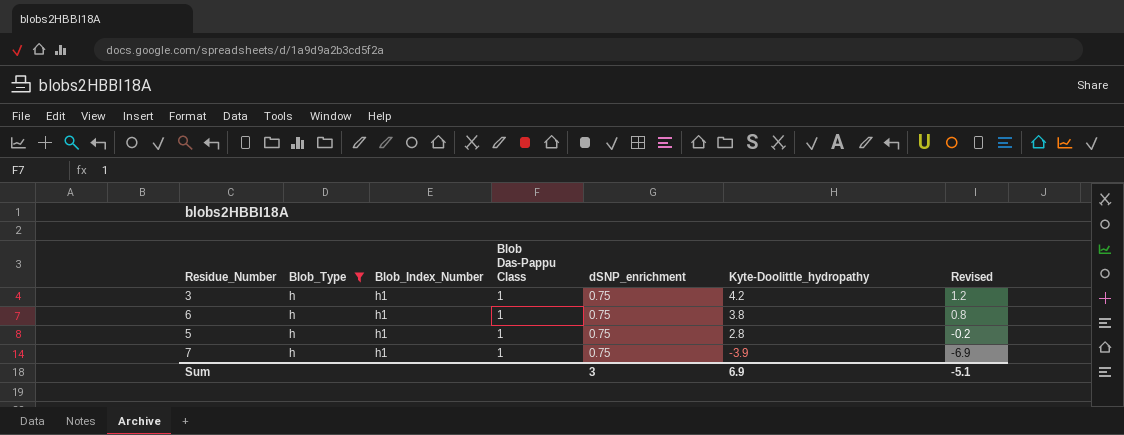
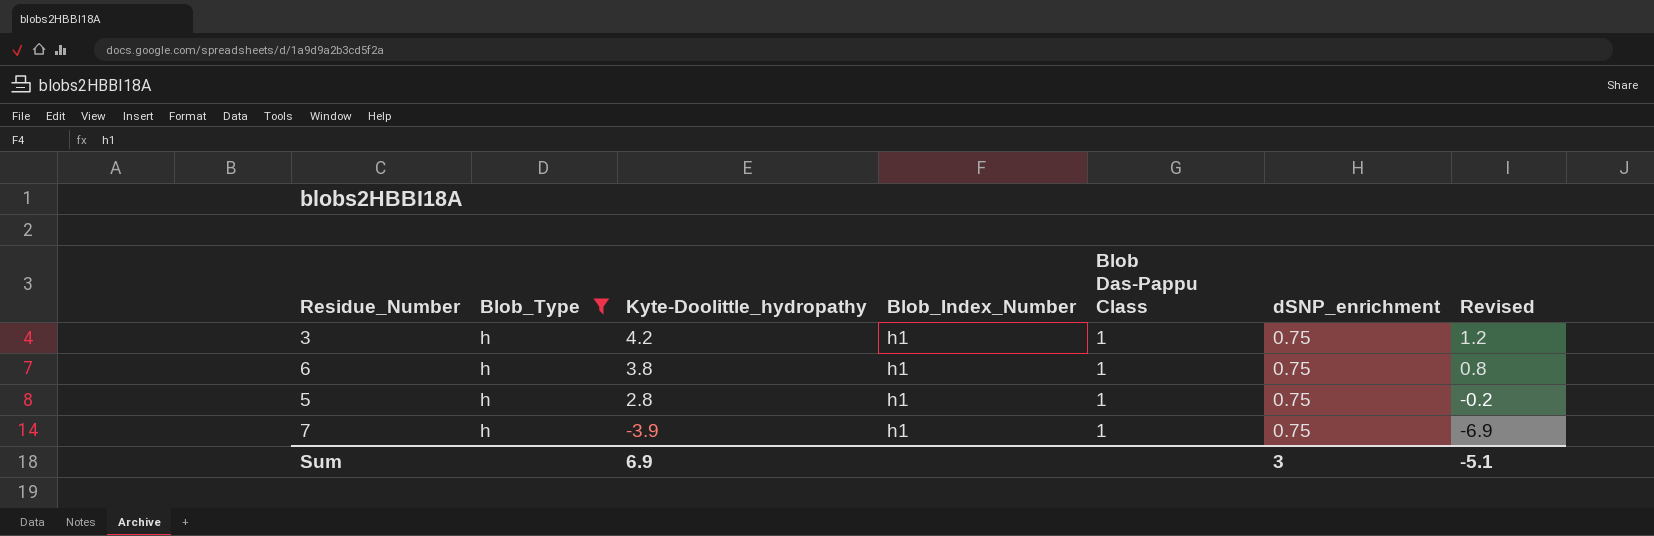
column Kyte-Doolittle_hydropathy | position: 6 -> 3

